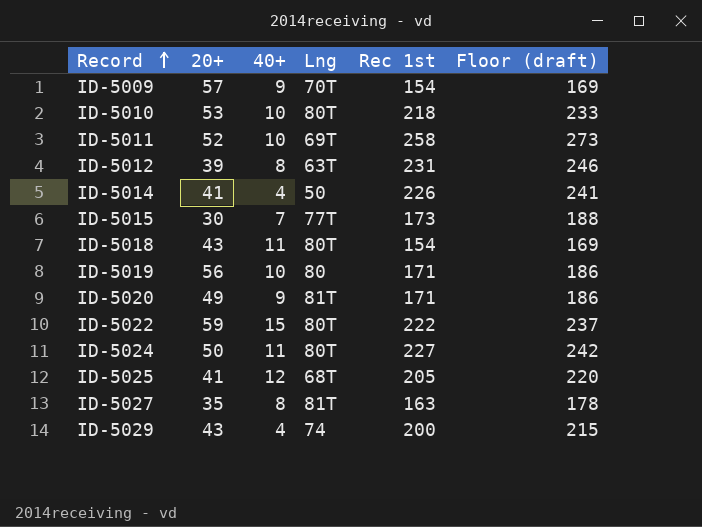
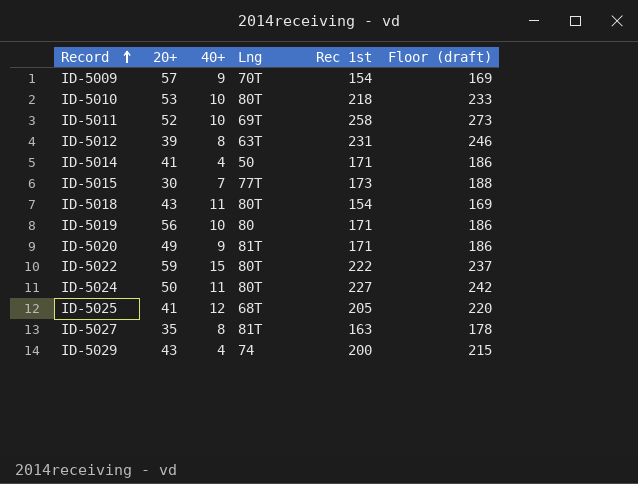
ID-5014 | Rec 1st: 226 -> 171
ID-5014 | Floor (draft): 241 -> 186

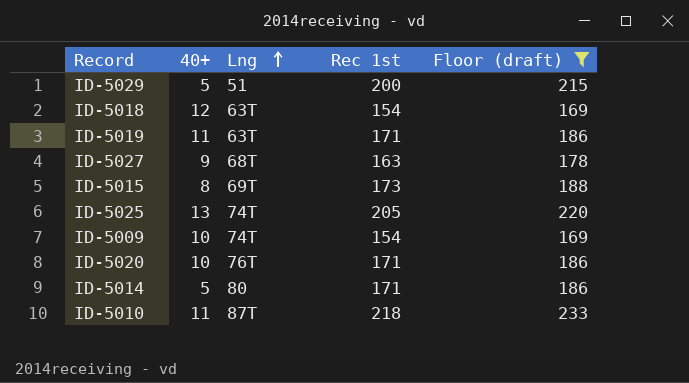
filter: none -> Floor (draft) <= 233
row order: Record ascending -> Lng ascending
column 20+ | position: 2 -> none
ID-5029 | 40+: 4 -> 5
ID-5029 | Lng: 74 -> 51
ID-5018 | 40+: 11 -> 12
ID-5018 | Lng: 80T -> 63T
ID-5019 | 40+: 10 -> 11
ID-5019 | Lng: 80 -> 63T
ID-5027 | 40+: 8 -> 9
ID-5027 | Lng: 81T -> 68T
ID-5015 | 40+: 7 -> 8
ID-5015 | Lng: 77T -> 69T
ID-5025 | 40+: 12 -> 13
ID-5025 | Lng: 68T -> 74T
ID-5009 | 40+: 9 -> 10
ID-5009 | Lng: 70T -> 74T
ID-5020 | 40+: 9 -> 10
ID-5020 | Lng: 81T -> 76T
ID-5014 | 40+: 4 -> 5
ID-5014 | Lng: 50 -> 80
ID-5010 | 40+: 10 -> 11
ID-5010 | Lng: 80T -> 87T

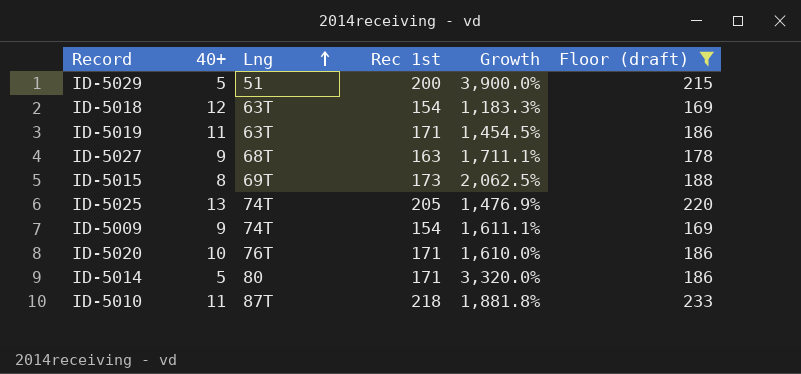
column Growth | formula: none -> ([Rec 1st] - [40+]) / [40+]
ID-5009 | 40+: 10 -> 9

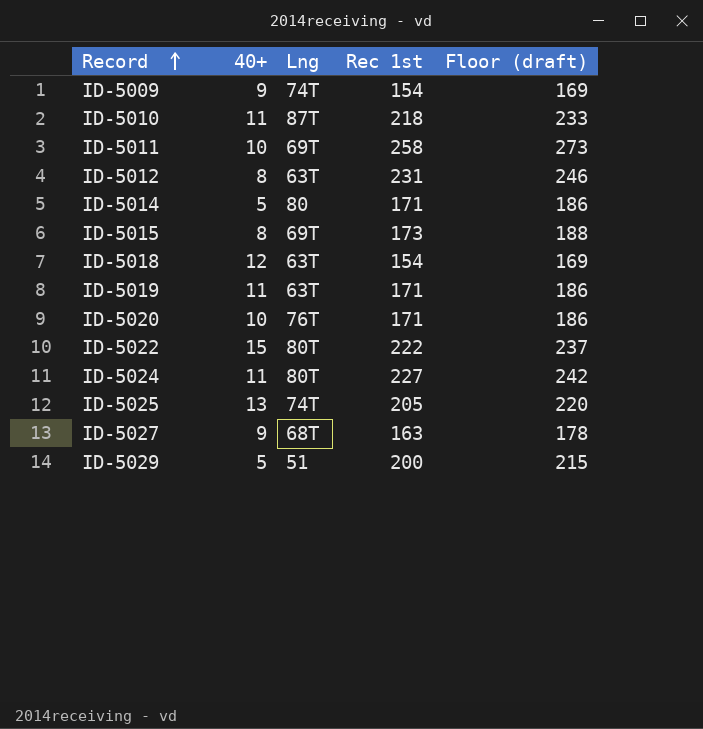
filter: Floor (draft) <= 233 -> none
row order: Lng ascending -> Record ascending
column Growth | formula: ([Rec 1st] - [40+]) / [40+] -> none

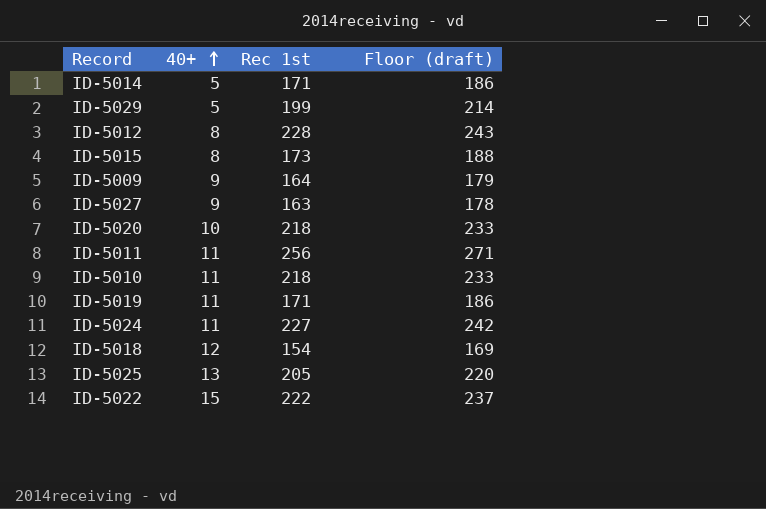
row order: Record ascending -> 40+ ascending
column Lng | position: 3 -> none
ID-5029 | Rec 1st: 200 -> 199
ID-5029 | Floor (draft): 215 -> 214
ID-5012 | Rec 1st: 231 -> 228
ID-5012 | Floor (draft): 246 -> 243
ID-5009 | Rec 1st: 154 -> 164
ID-5009 | Floor (draft): 169 -> 179
ID-5020 | Rec 1st: 171 -> 218
ID-5020 | Floor (draft): 186 -> 233
ID-5011 | 40+: 10 -> 11
ID-5011 | Rec 1st: 258 -> 256
ID-5011 | Floor (draft): 273 -> 271

